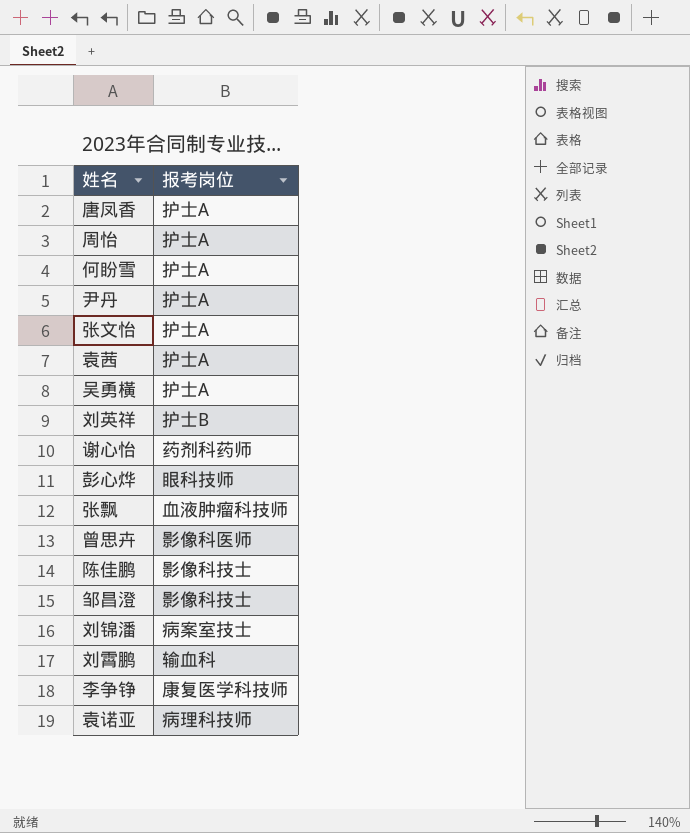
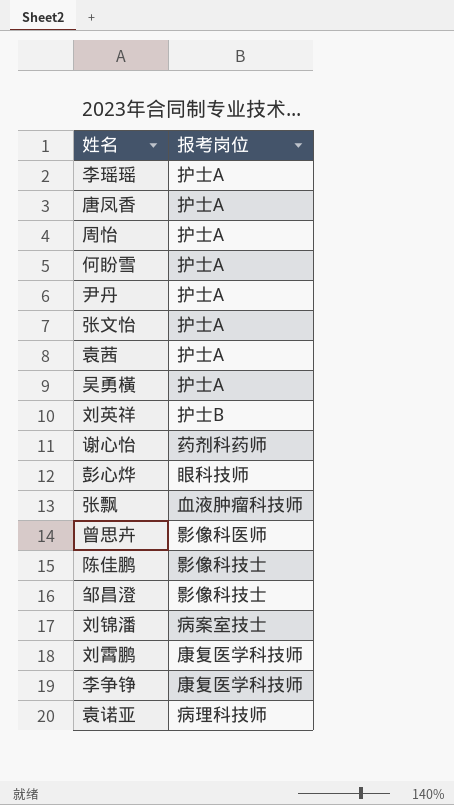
row 李瑶瑶: none -> 护士A
刘霄鹏 | 报考岗位: 输血科 -> 康复医学科技师

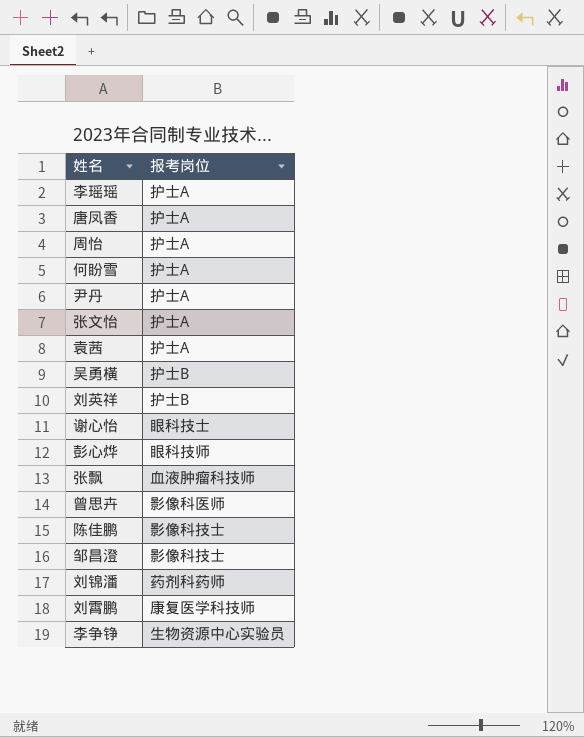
row 袁诺亚: 病理科技师 -> none
吴勇橫 | 报考岗位: 护士A -> 护士B
谢心怡 | 报考岗位: 药剂科药师 -> 眼科技士
刘锦潘 | 报考岗位: 病案室技士 -> 药剂科药师
李争铮 | 报考岗位: 康复医学科技师 -> 生物资源中心实验员

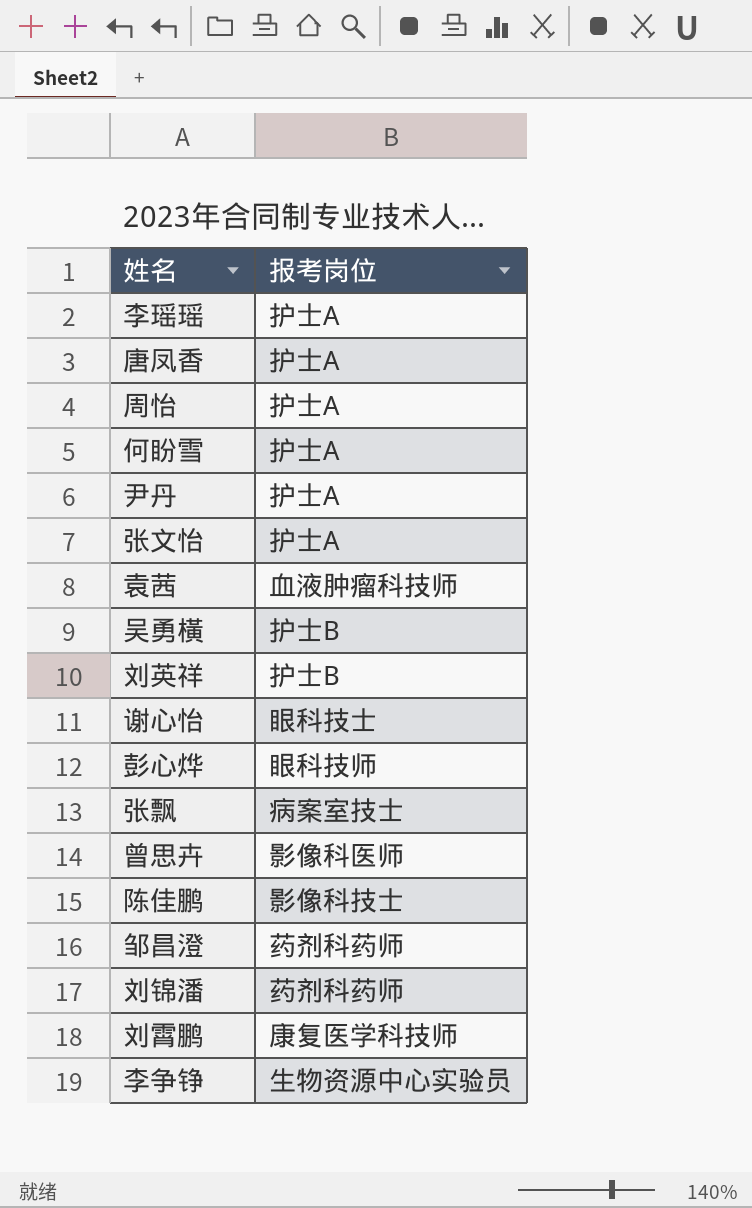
袁茜 | 报考岗位: 护士A -> 血液肿瘤科技师
张飘 | 报考岗位: 血液肿瘤科技师 -> 病案室技士
邹昌澄 | 报考岗位: 影像科技士 -> 药剂科药师

